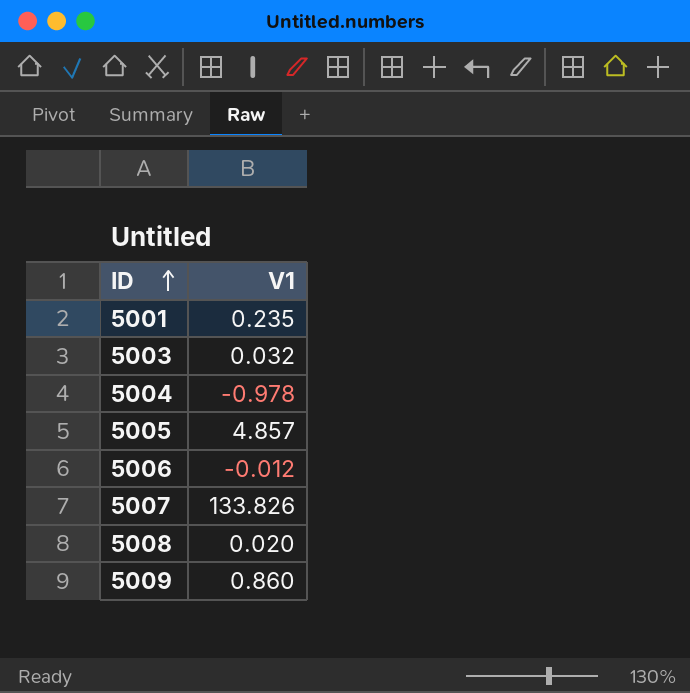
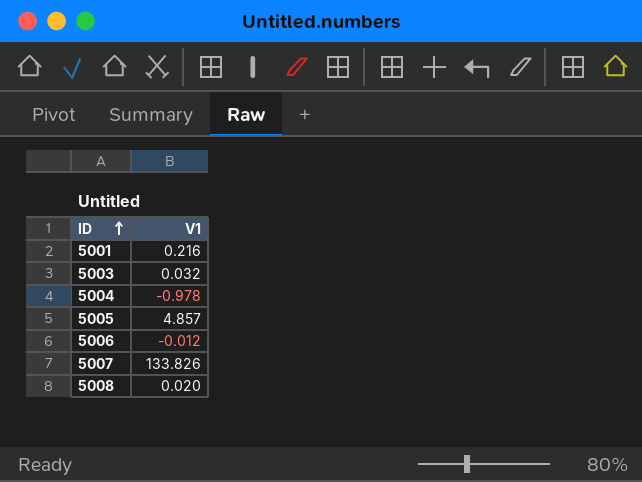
row 5009: 0.860 -> none
5001 | V1: 0.235 -> 0.216

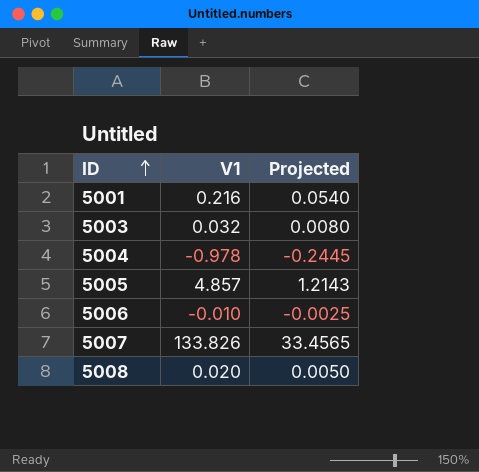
column Projected | formula: none -> [V1] * 0.25
5006 | V1: -0.012 -> -0.010

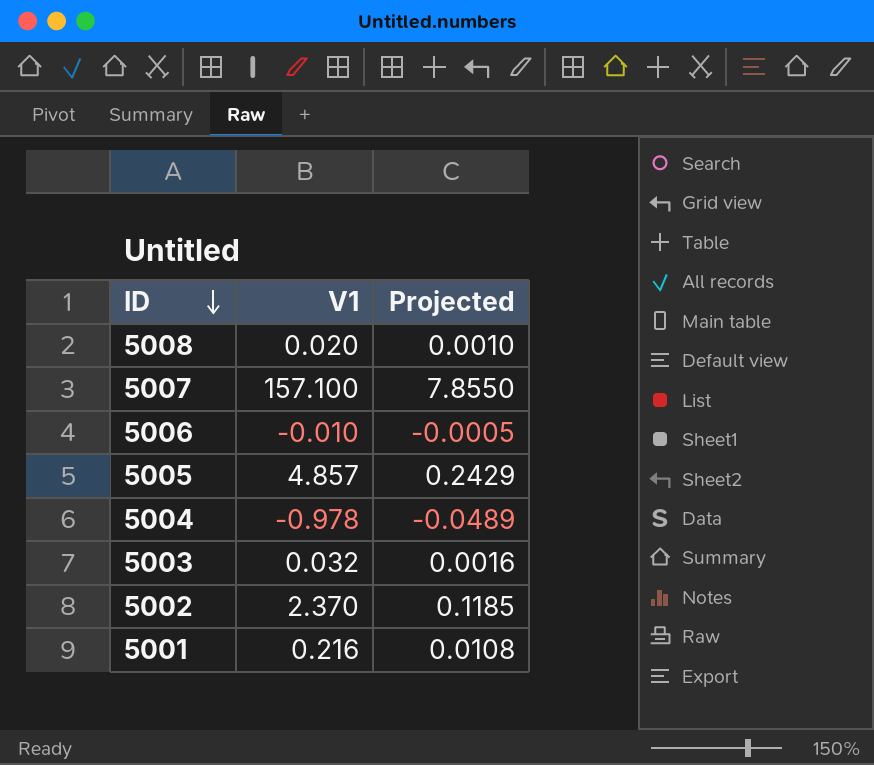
row order: ID ascending -> ID descending
column Projected | formula: [V1] * 0.25 -> [V1] * 0.05
5007 | V1: 133.826 -> 157.100
row 5002: none -> 2.370 | 0.1185

